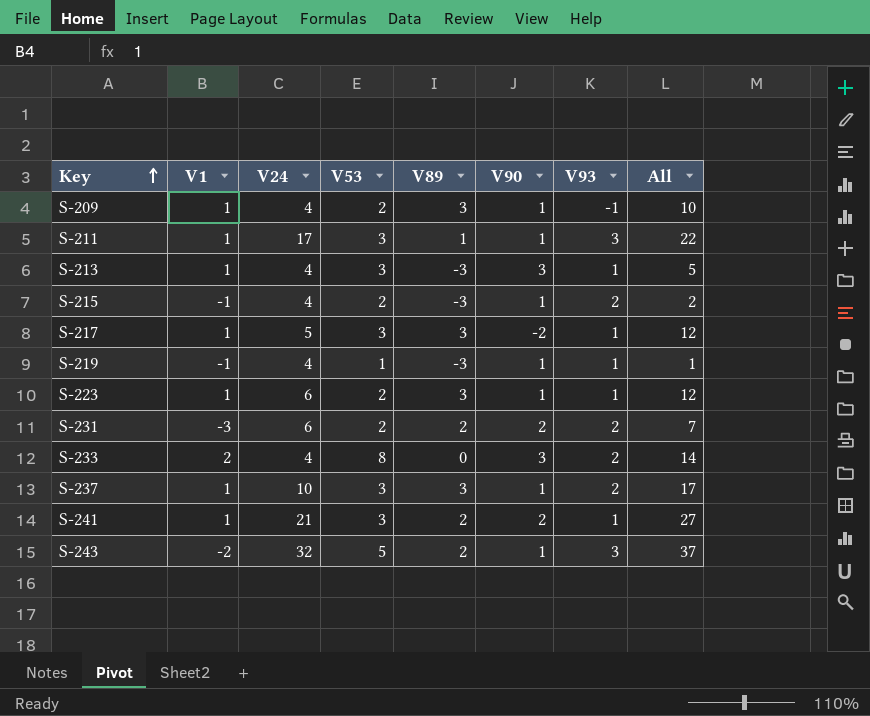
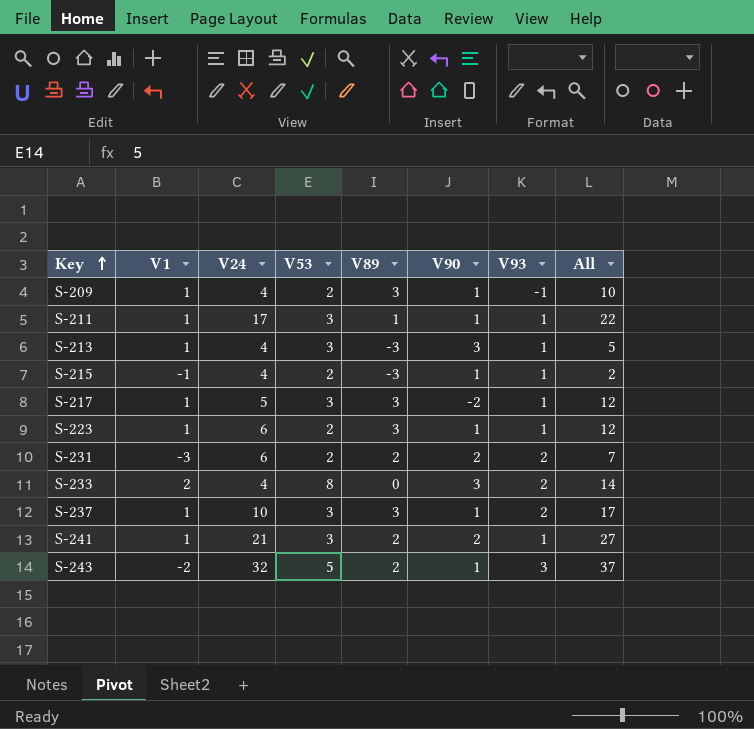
row S-219: -1 | 4 | 1 | -3 | 1 | 1 | 1 -> none
S-211 | V93: 3 -> 1
S-215 | V93: 2 -> 1

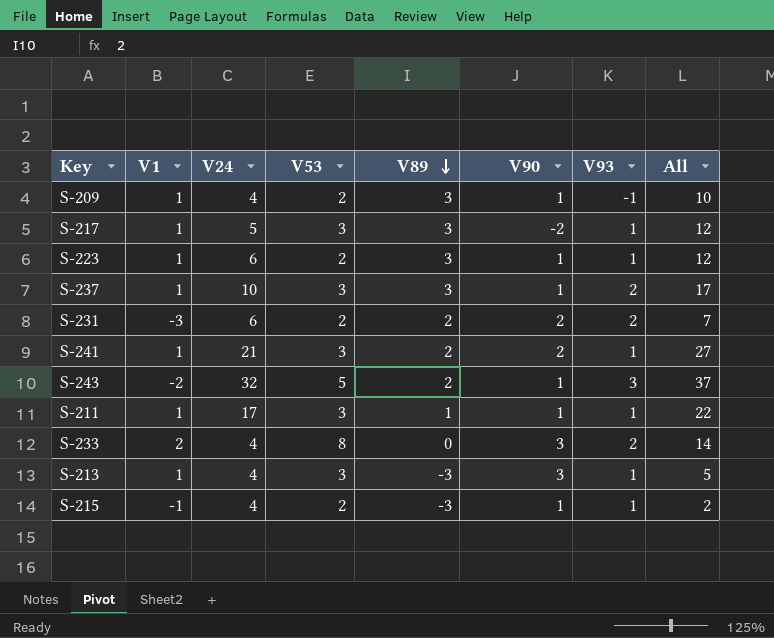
row order: Key ascending -> V89 descending

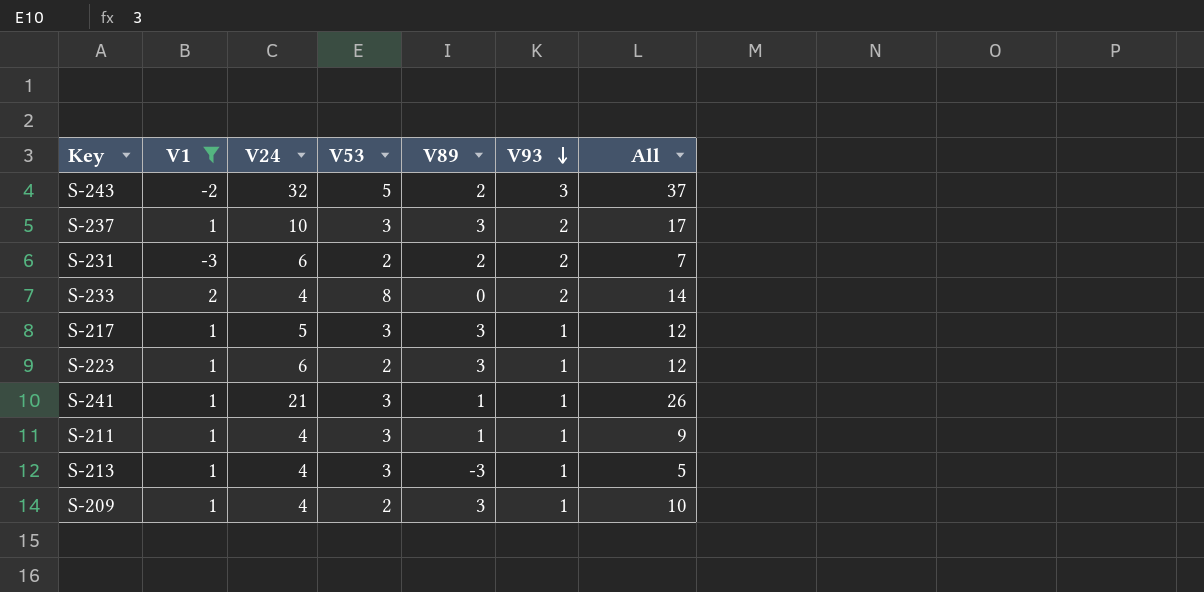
filter: none -> V1 != -1
row order: V89 descending -> V93 descending
column V90 | position: 6 -> none
S-241 | V89: 2 -> 1
S-241 | All: 27 -> 26
S-211 | V24: 17 -> 4
S-211 | All: 22 -> 9
S-209 | V93: -1 -> 1

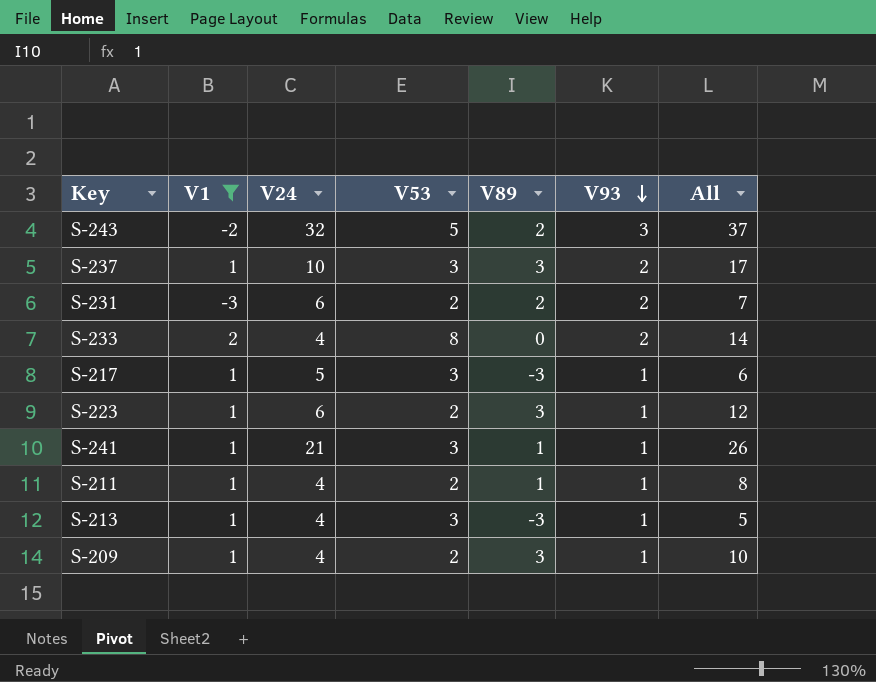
S-217 | V89: 3 -> -3
S-217 | All: 12 -> 6
S-211 | V53: 3 -> 2
S-211 | All: 9 -> 8

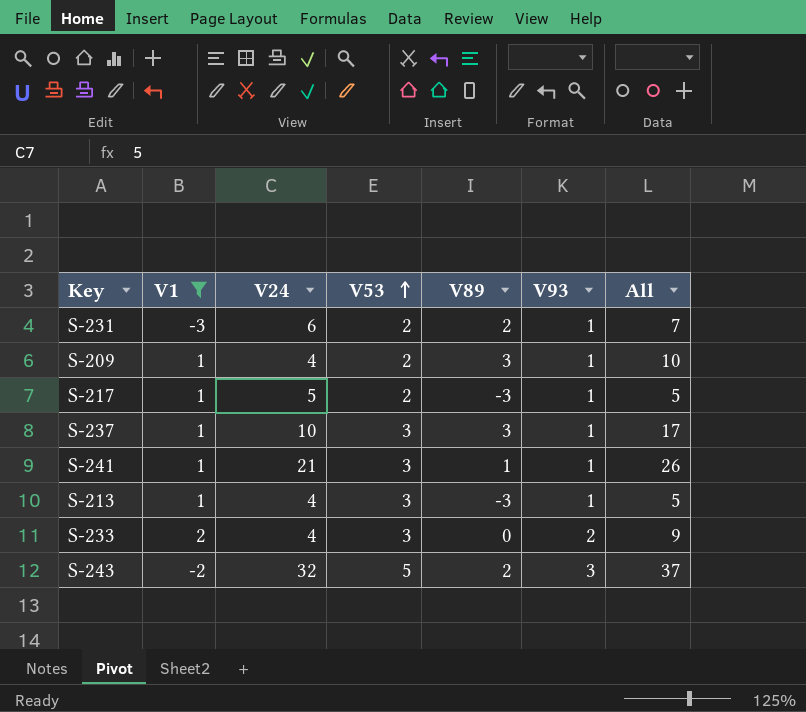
row order: V93 descending -> V53 ascending
row S-223: 1 | 6 | 2 | 3 | 1 | 12 -> none
row S-211: 1 | 4 | 2 | 1 | 1 | 8 -> none
S-231 | V93: 2 -> 1
S-217 | V53: 3 -> 2
S-217 | All: 6 -> 5
S-237 | V93: 2 -> 1
S-233 | V53: 8 -> 3
S-233 | All: 14 -> 9

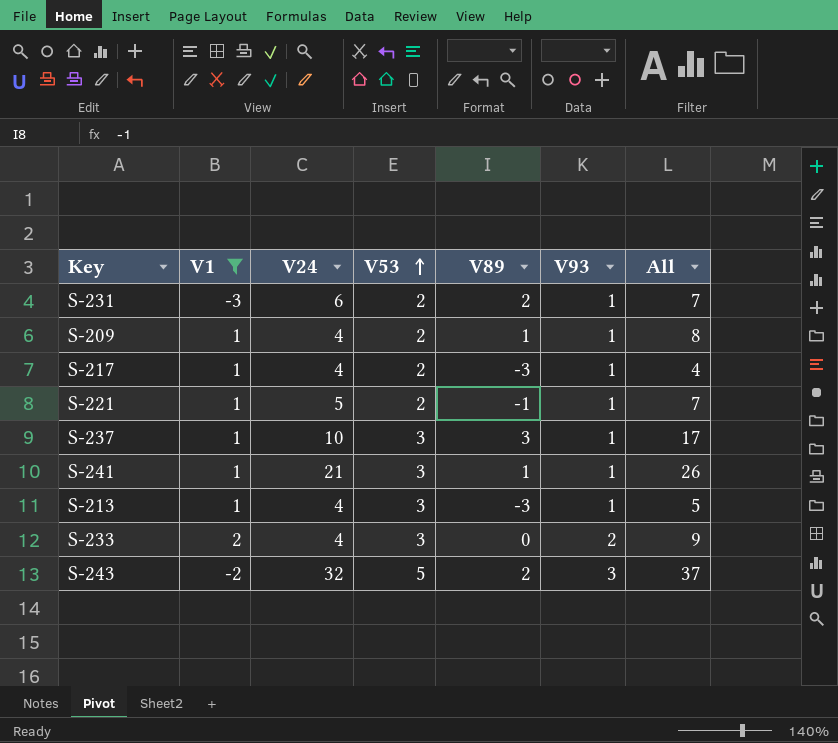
S-209 | V89: 3 -> 1
S-209 | All: 10 -> 8
S-217 | V24: 5 -> 4
S-217 | All: 5 -> 4
row S-221: none -> 1 | 5 | 2 | -1 | 1 | 7

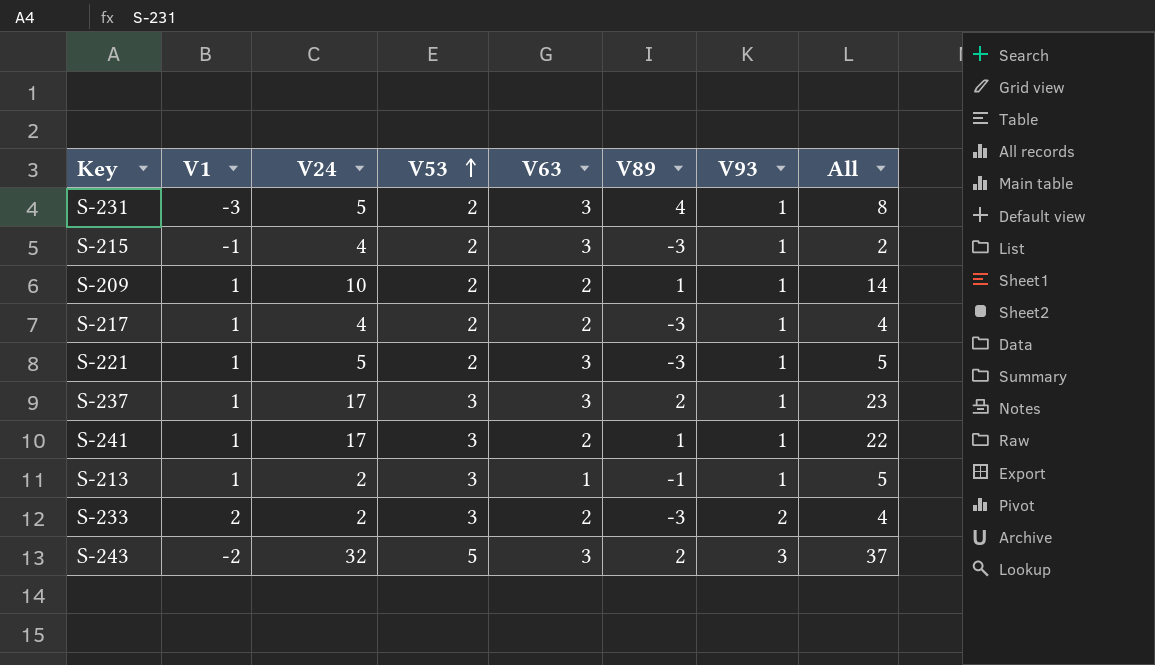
filter: V1 != -1 -> none
column V63 | position: none -> 5
S-231 | V24: 6 -> 5
S-231 | V89: 2 -> 4
S-231 | All: 7 -> 8
S-209 | V24: 4 -> 10
S-209 | All: 8 -> 14
S-221 | V89: -1 -> -3
S-221 | All: 7 -> 5
S-237 | V24: 10 -> 17
S-237 | V89: 3 -> 2
S-237 | All: 17 -> 23
S-241 | V24: 21 -> 17
S-241 | All: 26 -> 22
S-213 | V24: 4 -> 2
S-213 | V89: -3 -> -1
S-233 | V24: 4 -> 2
S-233 | V89: 0 -> -3
S-233 | All: 9 -> 4

